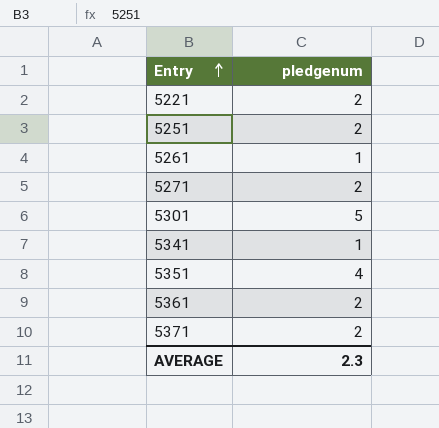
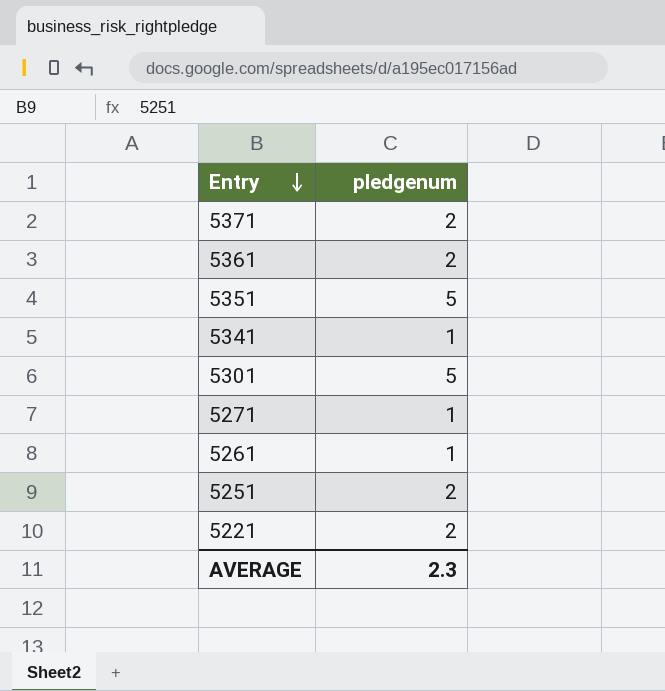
row order: Entry ascending -> Entry descending
5351 | pledgenum: 4 -> 5
5271 | pledgenum: 2 -> 1

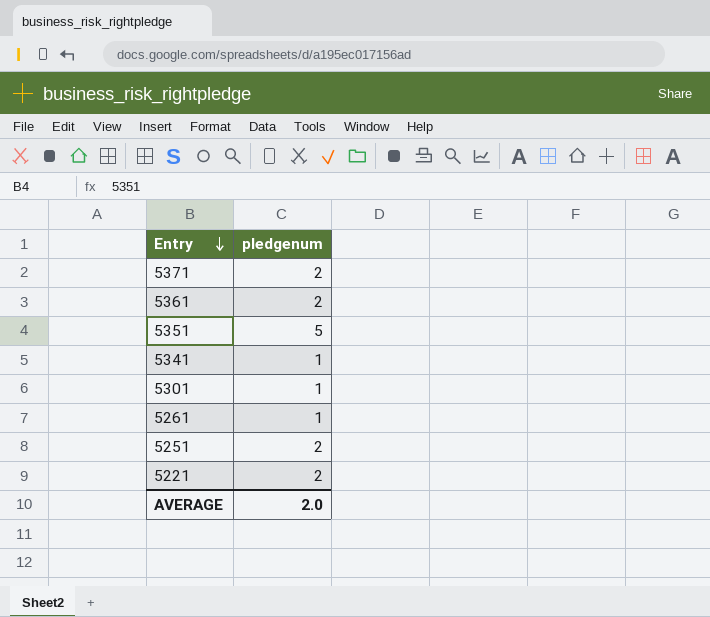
row 5271: 1 -> none
5301 | pledgenum: 5 -> 1
AVERAGE | pledgenum: 2.3 -> 2.0

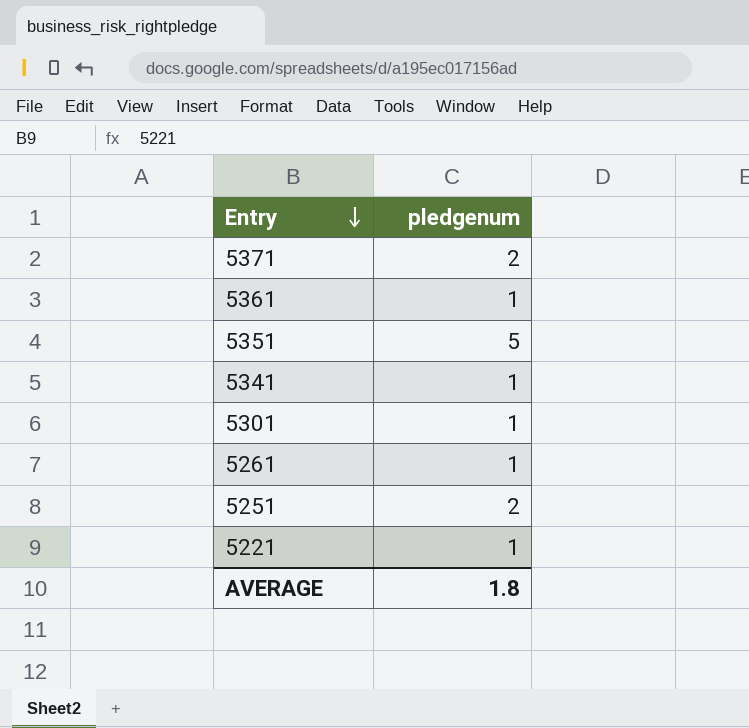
5361 | pledgenum: 2 -> 1
5221 | pledgenum: 2 -> 1
AVERAGE | pledgenum: 2.0 -> 1.8

